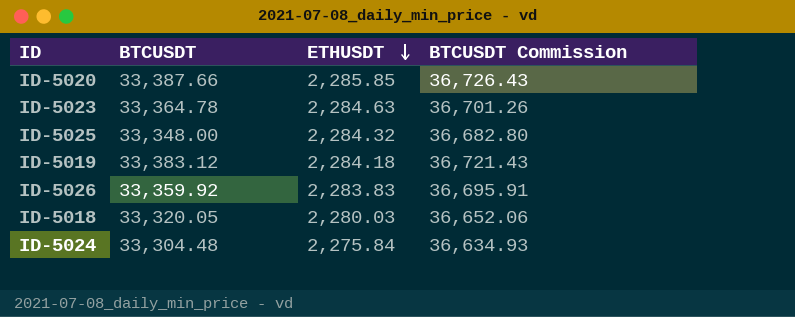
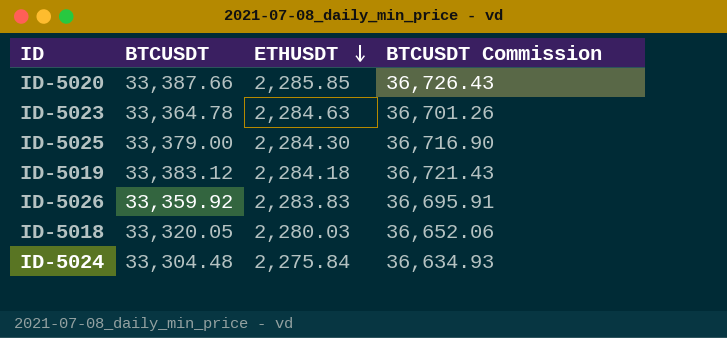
ID-5025 | BTCUSDT: 33,348.00 -> 33,379.00
ID-5025 | ETHUSDT: 2,284.32 -> 2,284.30
ID-5025 | BTCUSDT Commission: 36,682.80 -> 36,716.90

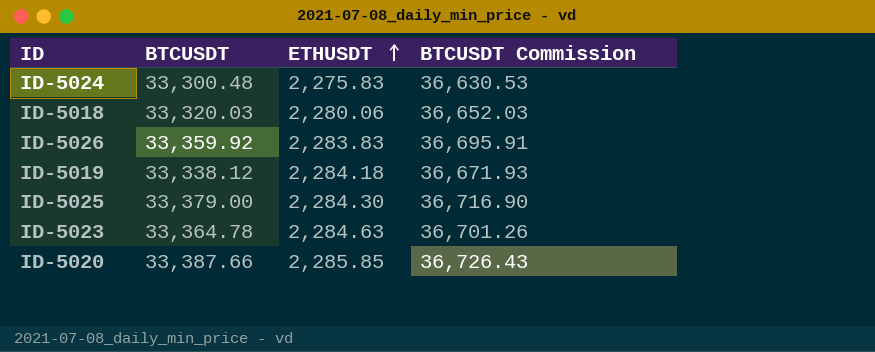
row order: ETHUSDT descending -> ETHUSDT ascending
ID-5024 | BTCUSDT: 33,304.48 -> 33,300.48
ID-5024 | ETHUSDT: 2,275.84 -> 2,275.83
ID-5024 | BTCUSDT Commission: 36,634.93 -> 36,630.53
ID-5018 | BTCUSDT: 33,320.05 -> 33,320.03
ID-5018 | ETHUSDT: 2,280.03 -> 2,280.06
ID-5018 | BTCUSDT Commission: 36,652.06 -> 36,652.03
ID-5019 | BTCUSDT: 33,383.12 -> 33,338.12
ID-5019 | BTCUSDT Commission: 36,721.43 -> 36,671.93

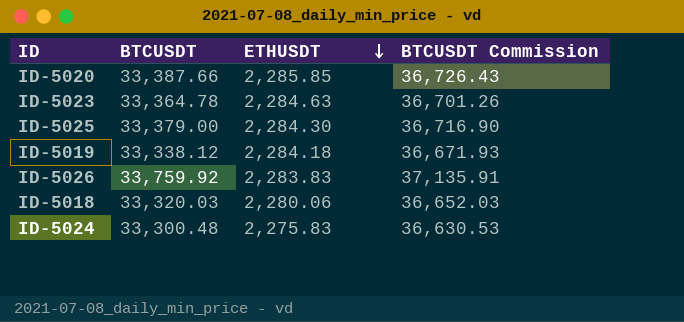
row order: ETHUSDT ascending -> ETHUSDT descending
ID-5026 | BTCUSDT: 33,359.92 -> 33,759.92
ID-5026 | BTCUSDT Commission: 36,695.91 -> 37,135.91

